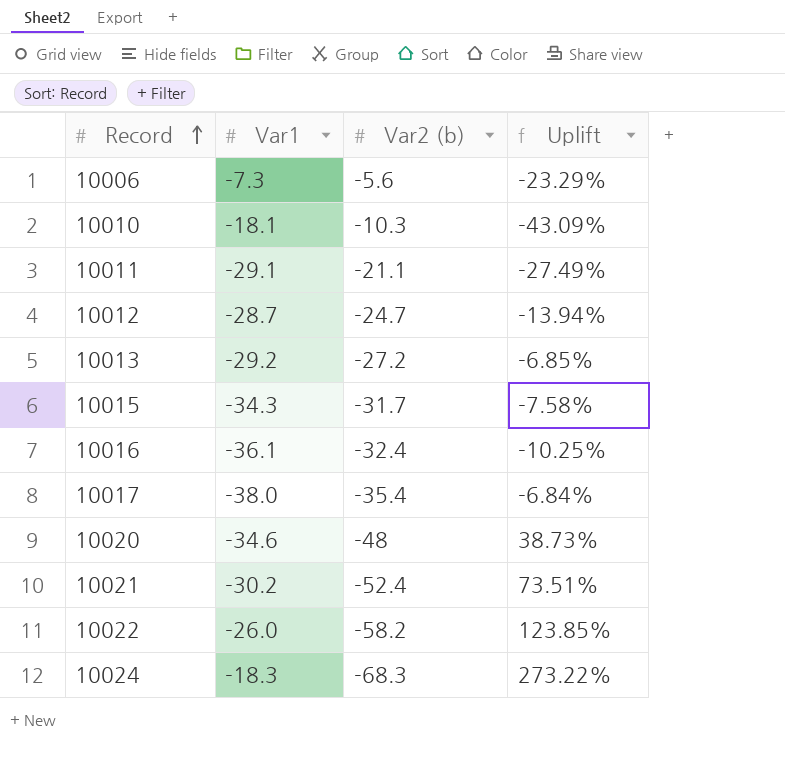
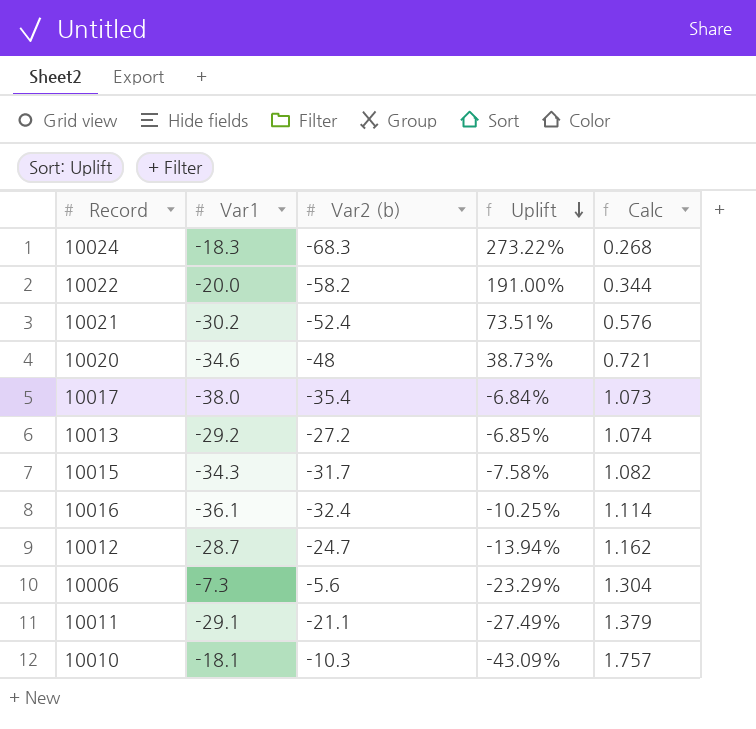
row order: Record ascending -> Uplift descending
column Calc | formula: none -> [Var1] / [Var2 (b)]
10022 | Var1: -26.0 -> -20.0
10022 | Uplift: 123.85% -> 191.00%

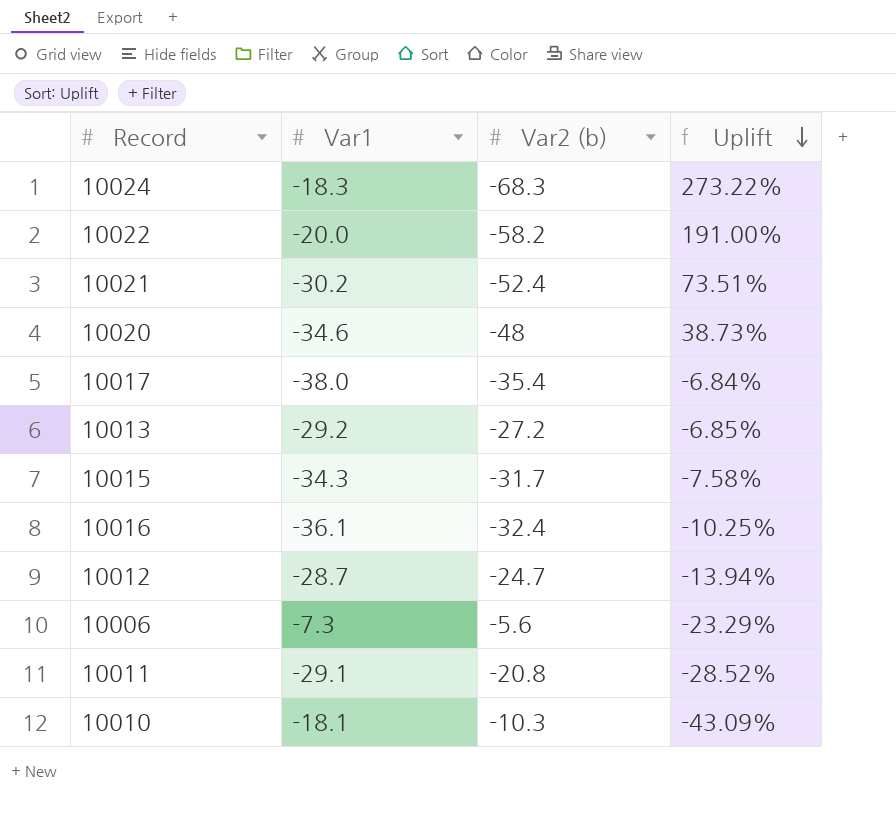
column Calc | formula: [Var1] / [Var2 (b)] -> none
10011 | Var2 (b): -21.1 -> -20.8
10011 | Uplift: -27.49% -> -28.52%

